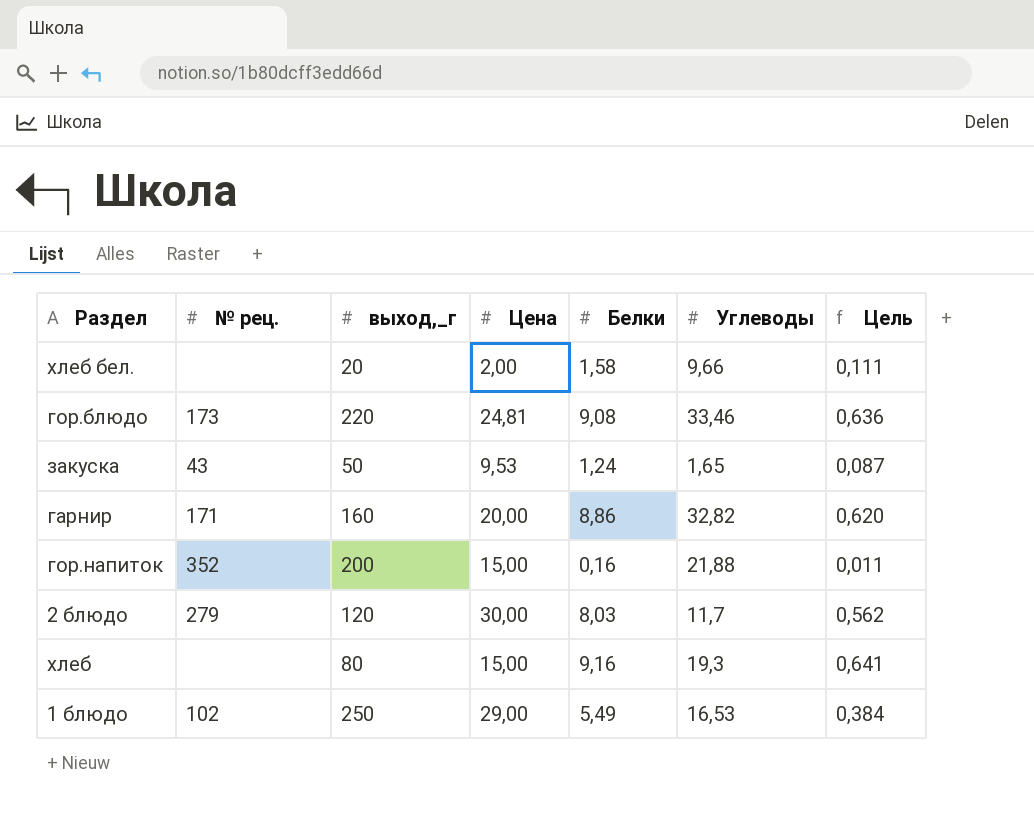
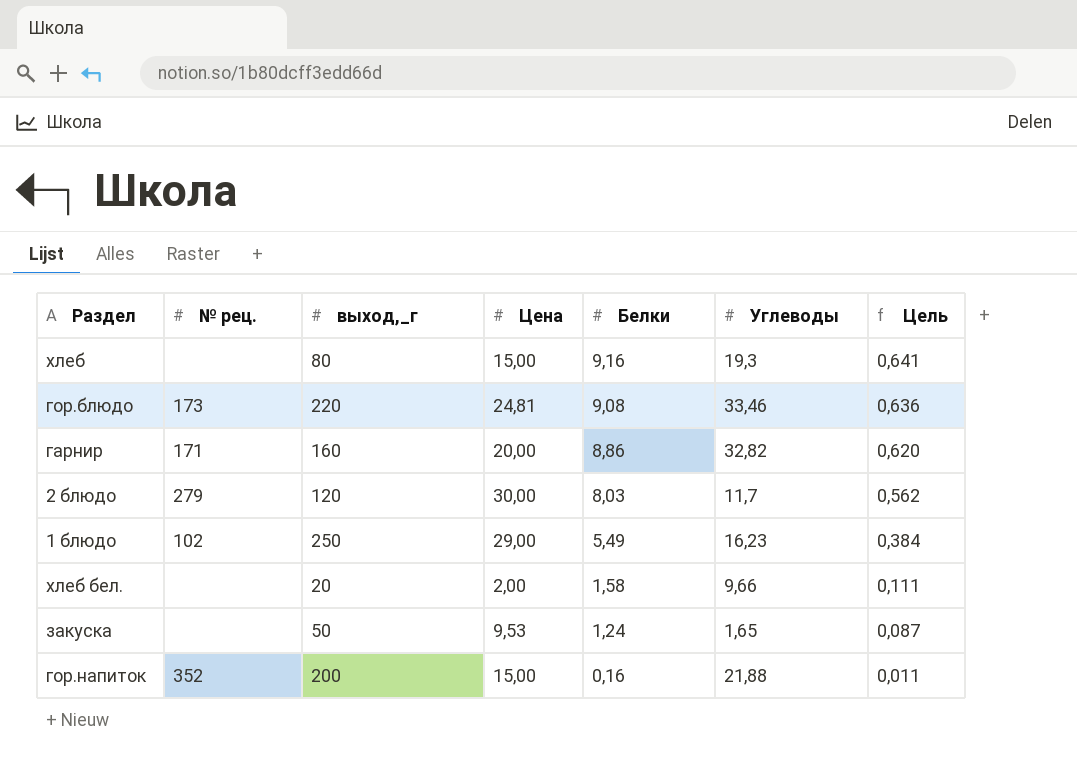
row order: none -> Белки descending
1 блюдо | Углеводы: 16,53 -> 16,23
закуска | № рец.: 43 -> none

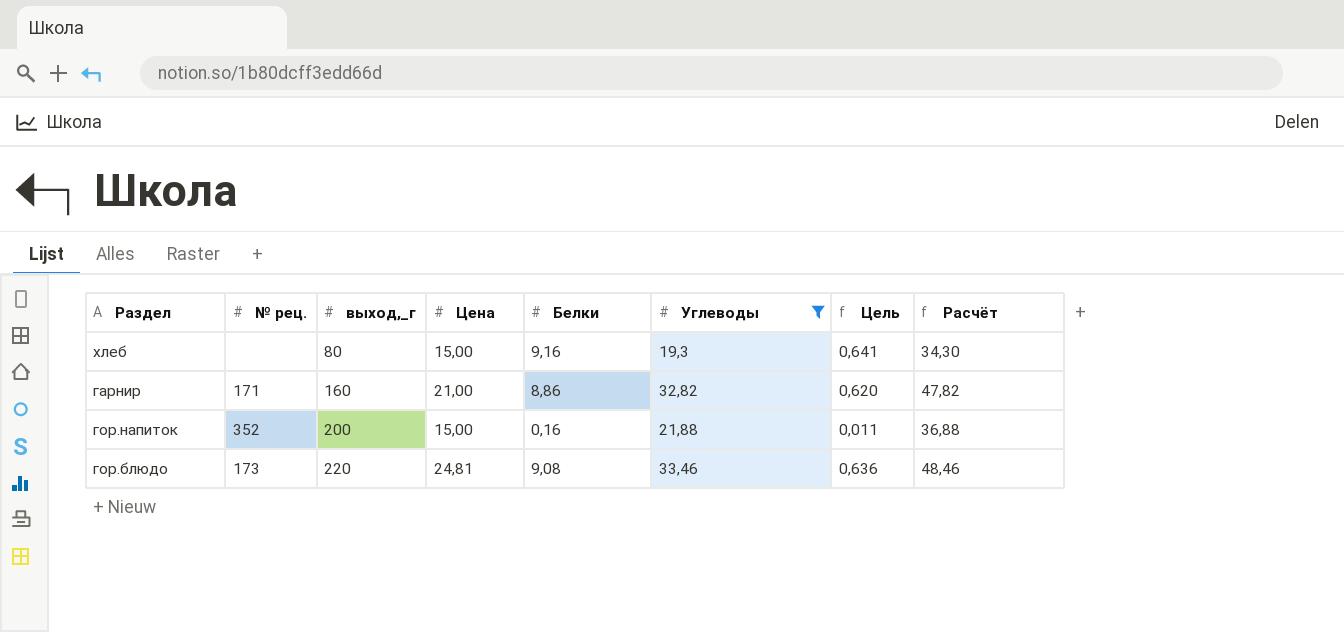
filter: none -> Углеводы >= 19,3
row order: Белки descending -> выход,_г ascending
column Расчёт | formula: none -> [Углеводы] + 15
гарнир | Цена: 20,00 -> 21,00

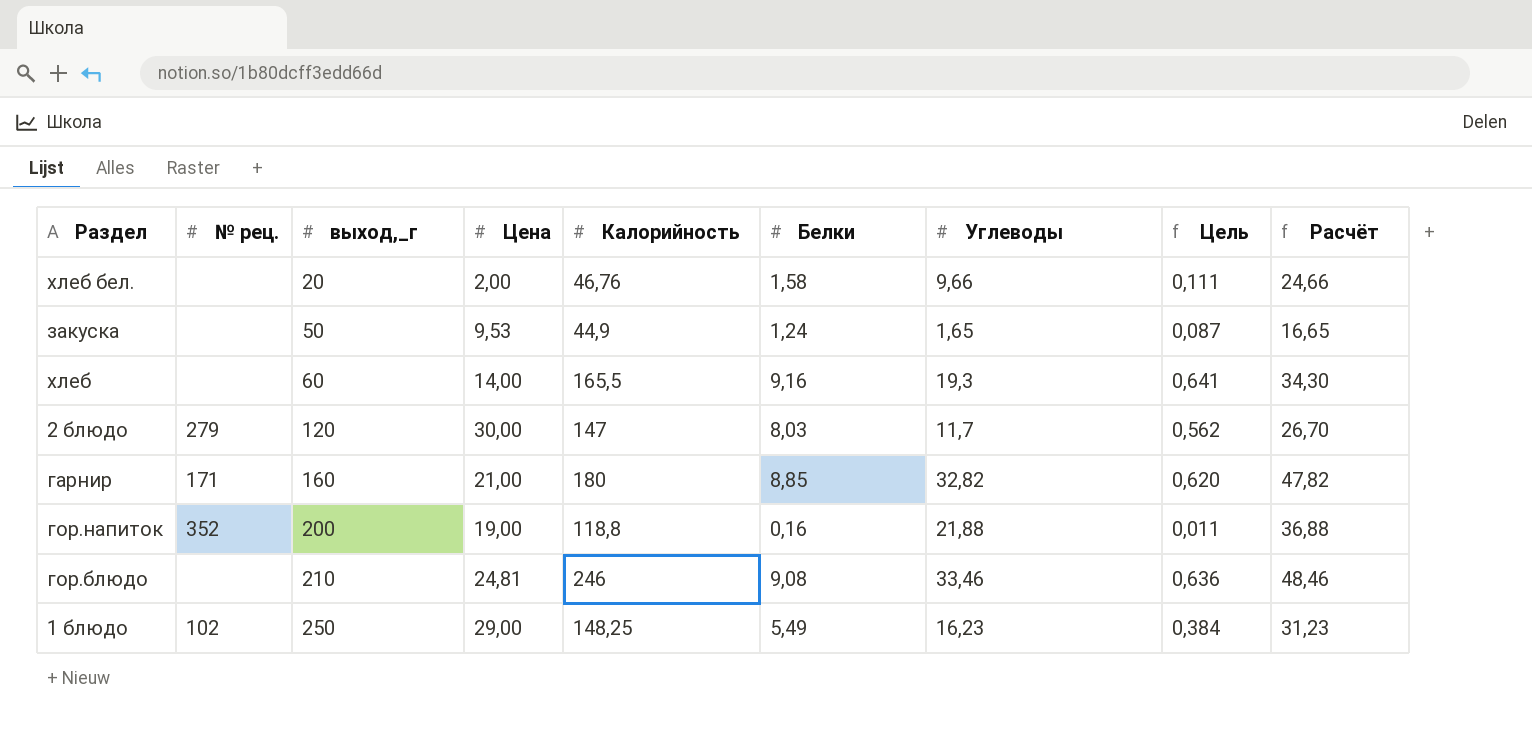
filter: Углеводы >= 19,3 -> none
column Калорийность | position: none -> 5
хлеб | выход,_г: 80 -> 60
хлеб | Цена: 15,00 -> 14,00
гарнир | Белки: 8,86 -> 8,85
гор.напиток | Цена: 15,00 -> 19,00
гор.блюдо | № рец.: 173 -> none
гор.блюдо | выход,_г: 220 -> 210

